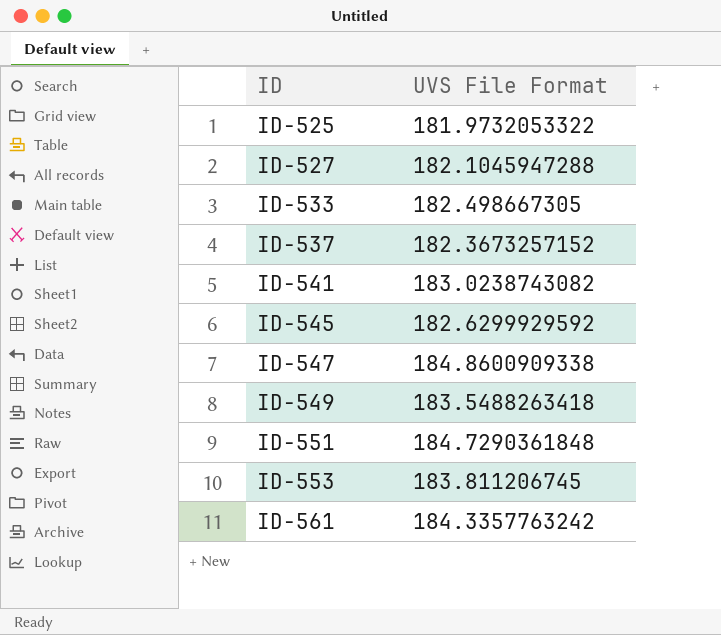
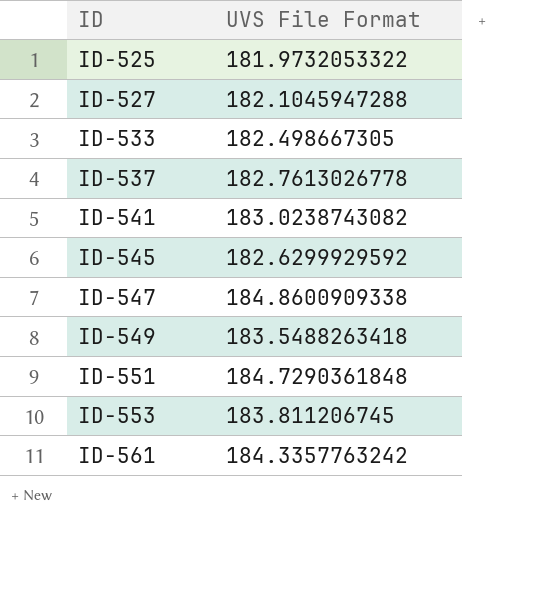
ID-537 | UVS File Format: 182.3673257152 -> 182.7613026778

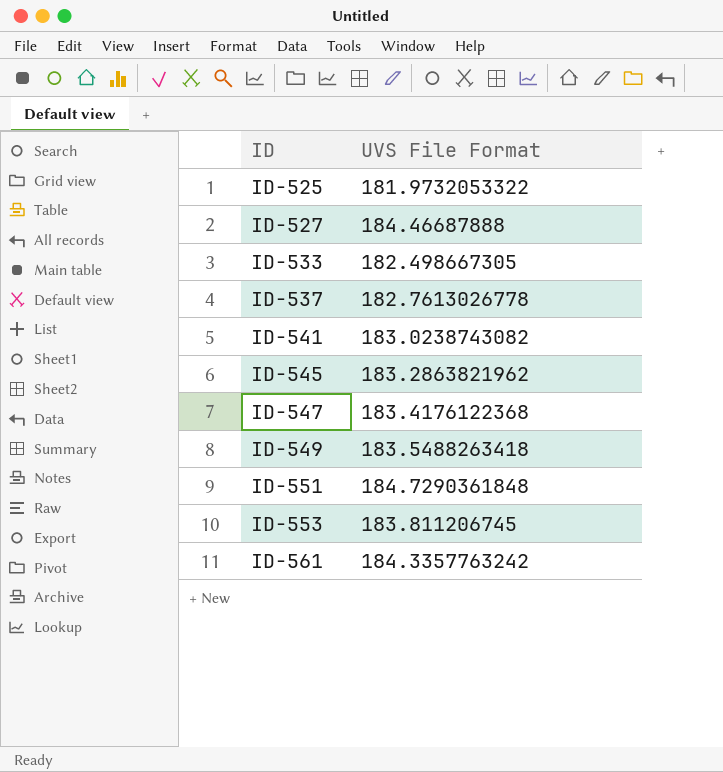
ID-527 | UVS File Format: 182.1045947288 -> 184.46687888
ID-545 | UVS File Format: 182.6299929592 -> 183.2863821962
ID-547 | UVS File Format: 184.8600909338 -> 183.4176122368

